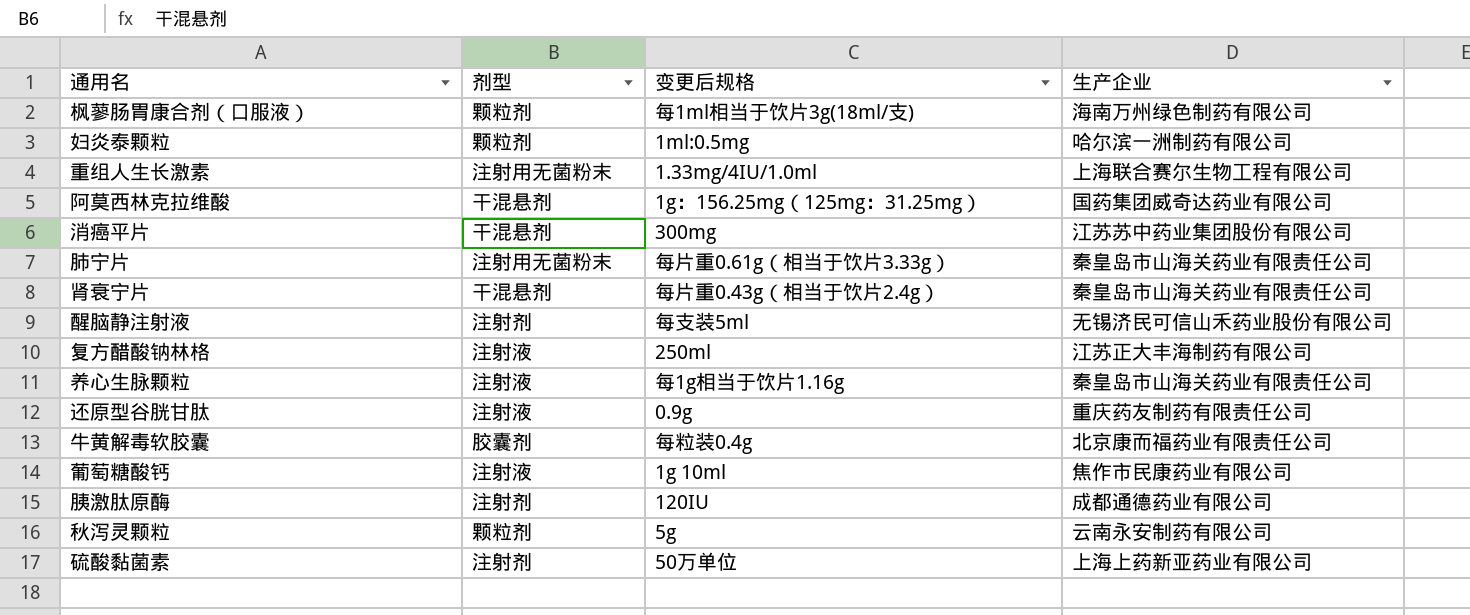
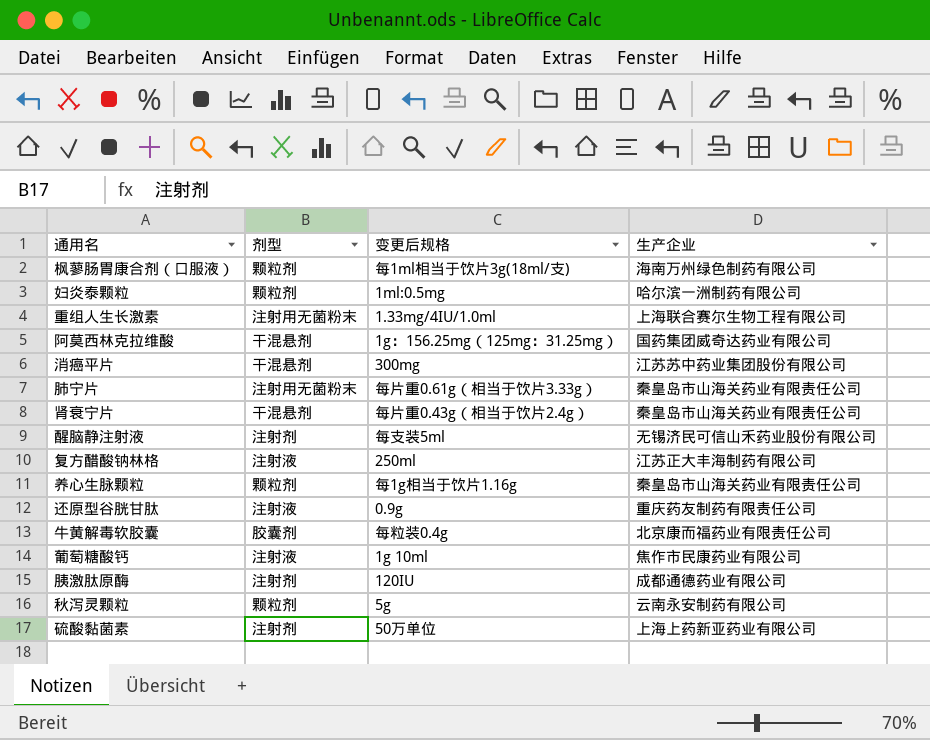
养心生脉颗粒 | 剂型: 注射液 -> 颗粒剂

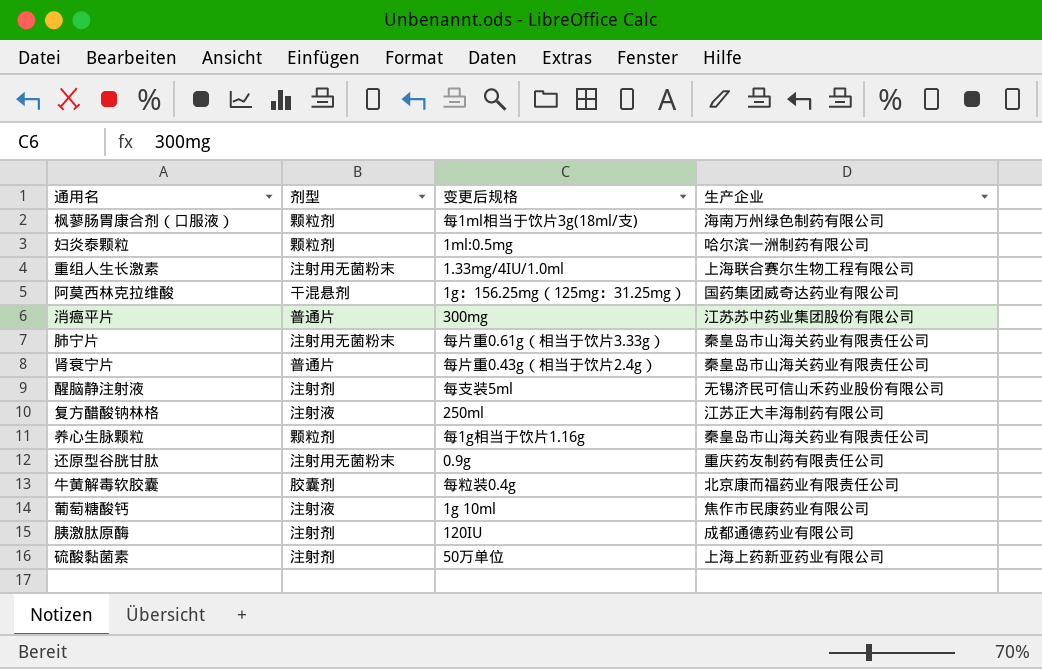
row 秋泻灵颗粒: 颗粒剂 | 5g | 云南永安制药有限公司 -> none
消癌平片 | 剂型: 干混悬剂 -> 普通片
肾衰宁片 | 剂型: 干混悬剂 -> 普通片
还原型谷胱甘肽 | 剂型: 注射液 -> 注射用无菌粉末

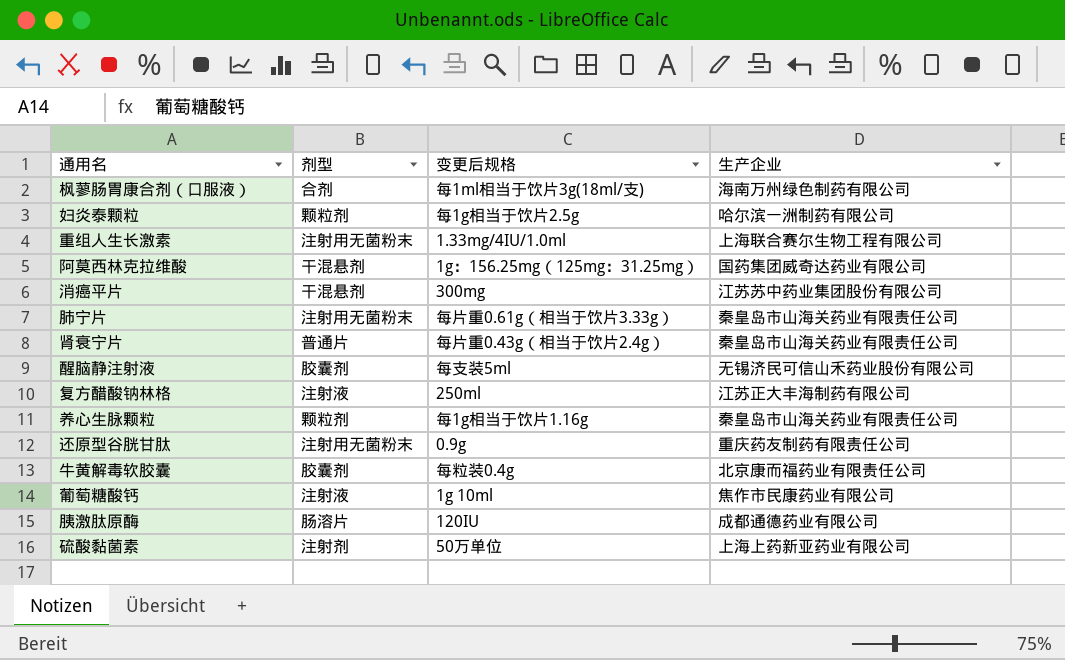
枫蓼肠胃康合剂（口服液） | 剂型: 颗粒剂 -> 合剂
妇炎泰颗粒 | 变更后规格: 1ml:0.5mg -> 每1g相当于饮片2.5g
消癌平片 | 剂型: 普通片 -> 干混悬剂
醒脑静注射液 | 剂型: 注射剂 -> 胶囊剂
胰激肽原酶 | 剂型: 注射剂 -> 肠溶片

